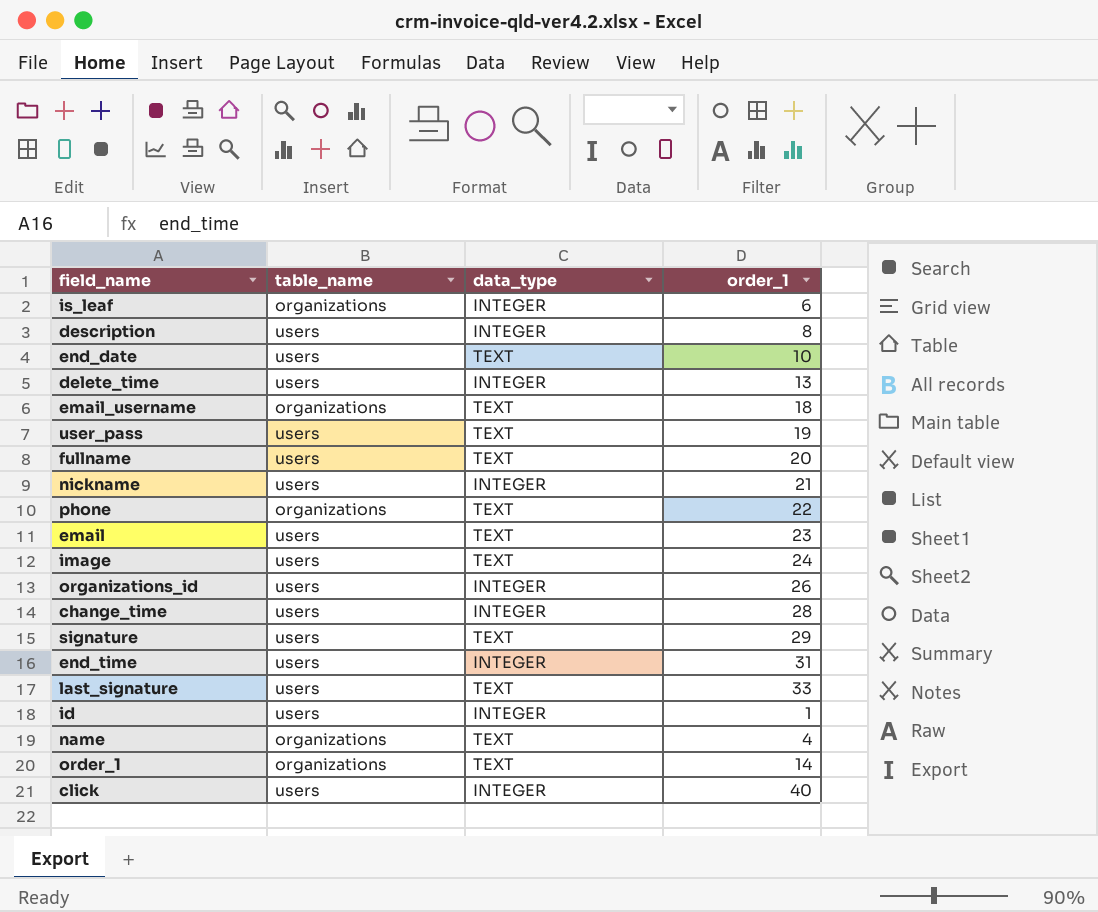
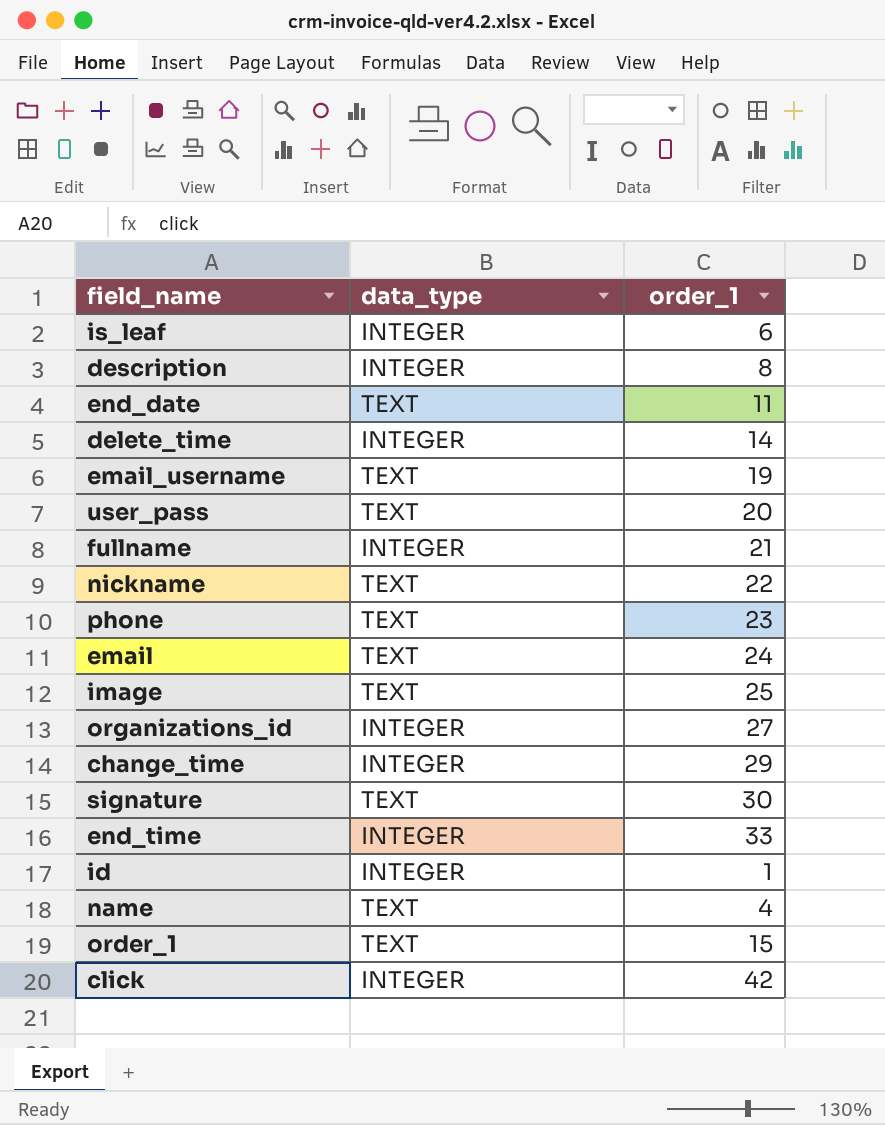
column table_name | position: 2 -> none
row last_signature: users | TEXT | 33 -> none
end_date | order_1: 10 -> 11
delete_time | order_1: 13 -> 14
email_username | order_1: 18 -> 19
user_pass | order_1: 19 -> 20
fullname | data_type: TEXT -> INTEGER
fullname | order_1: 20 -> 21
nickname | data_type: INTEGER -> TEXT
nickname | order_1: 21 -> 22
phone | order_1: 22 -> 23
email | order_1: 23 -> 24
image | order_1: 24 -> 25
organizations_id | order_1: 26 -> 27
change_time | order_1: 28 -> 29
signature | order_1: 29 -> 30
end_time | order_1: 31 -> 33
order_1 | order_1: 14 -> 15
click | order_1: 40 -> 42

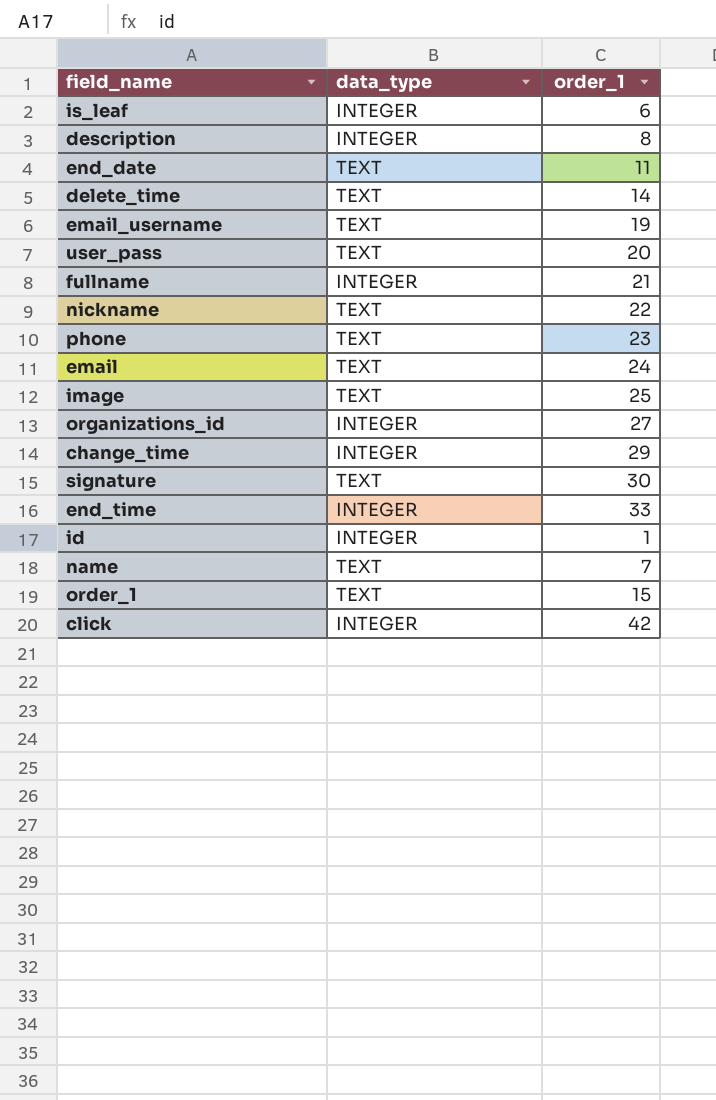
delete_time | data_type: INTEGER -> TEXT
name | order_1: 4 -> 7

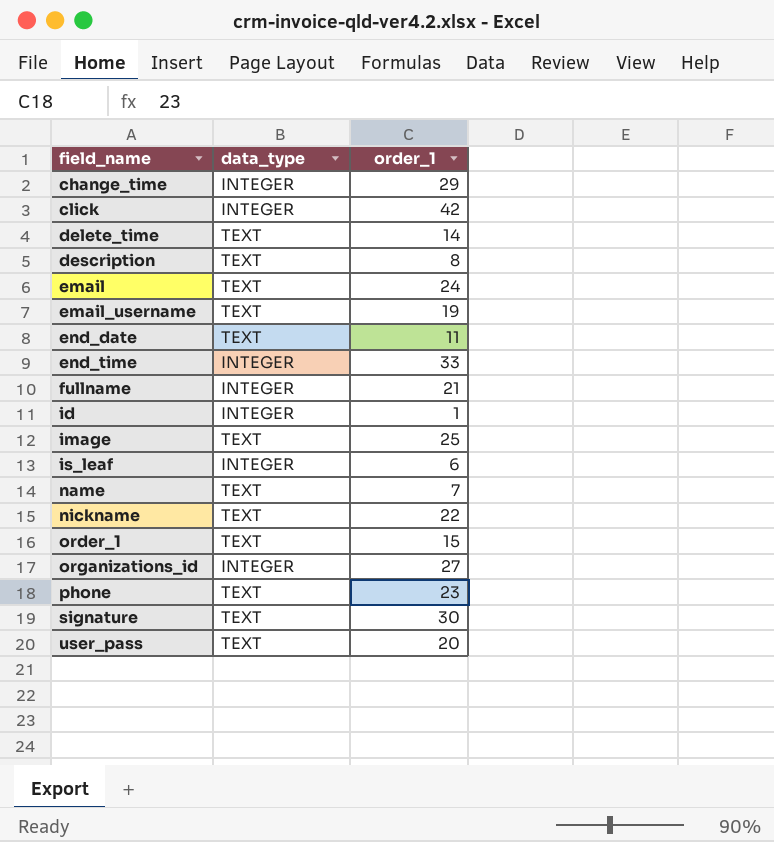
row order: none -> field_name ascending
description | data_type: INTEGER -> TEXT

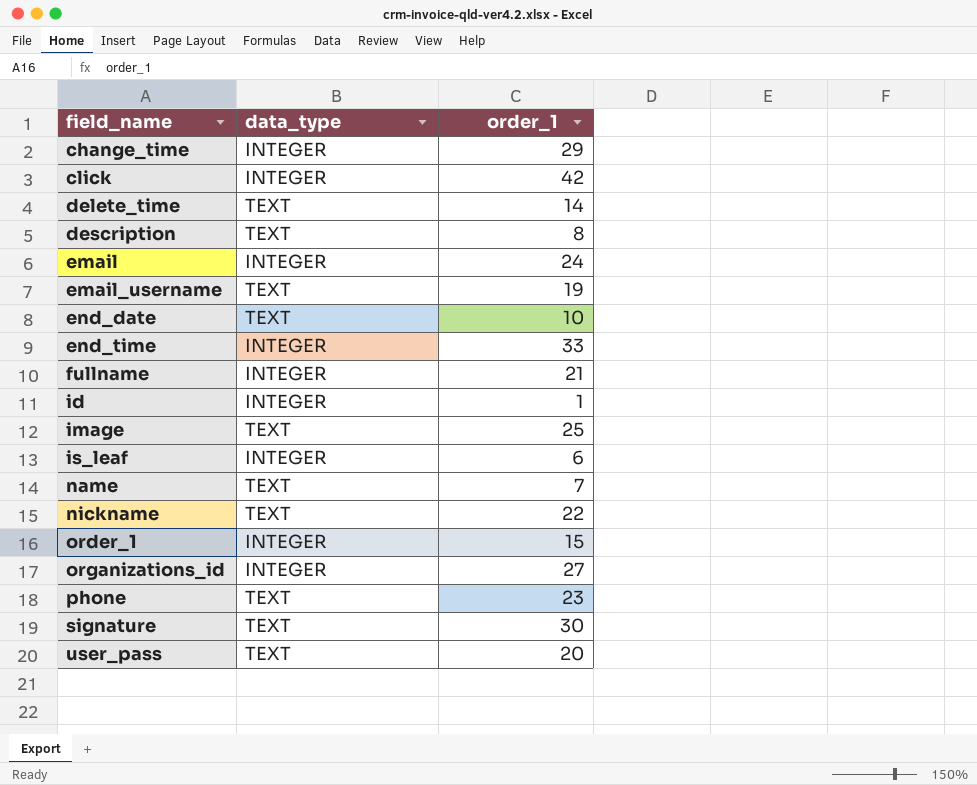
email | data_type: TEXT -> INTEGER
end_date | order_1: 11 -> 10
order_1 | data_type: TEXT -> INTEGER

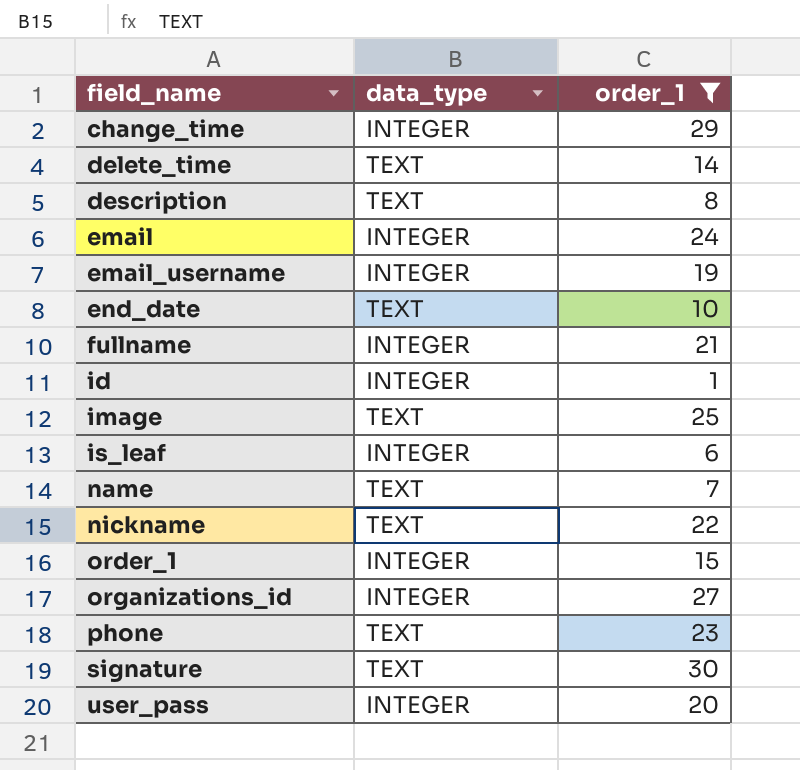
filter: none -> order_1 <= 30
email_username | data_type: TEXT -> INTEGER
user_pass | data_type: TEXT -> INTEGER

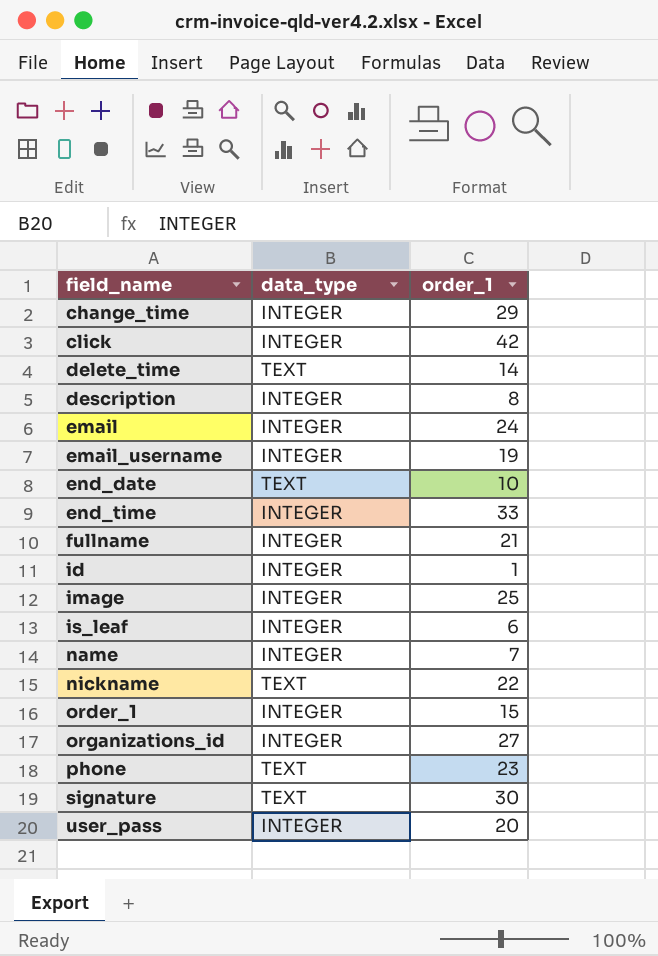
filter: order_1 <= 30 -> none
description | data_type: TEXT -> INTEGER
image | data_type: TEXT -> INTEGER
name | data_type: TEXT -> INTEGER

